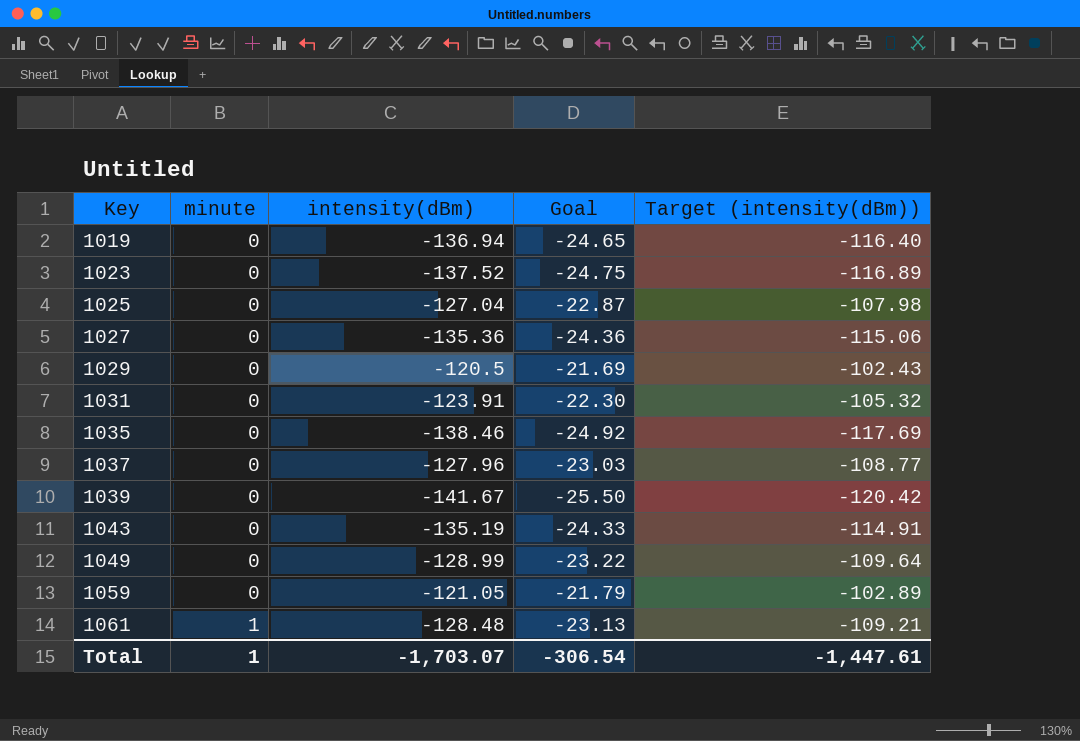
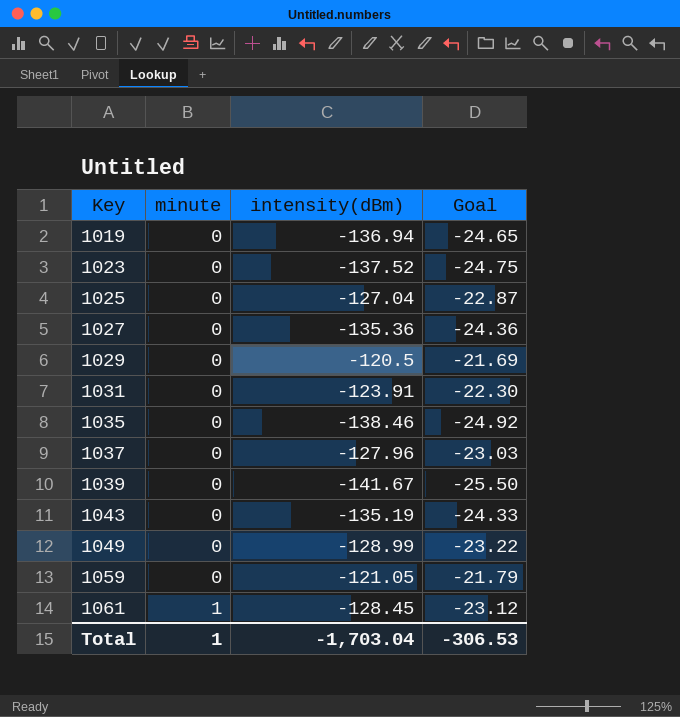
column Target (intensity(dBm)) | formula: [intensity(dBm)] * 0.85 -> none
1061 | intensity(dBm): -128.48 -> -128.45
1061 | Goal: -23.13 -> -23.12
Total | intensity(dBm): -1,703.07 -> -1,703.04
Total | Goal: -306.54 -> -306.53

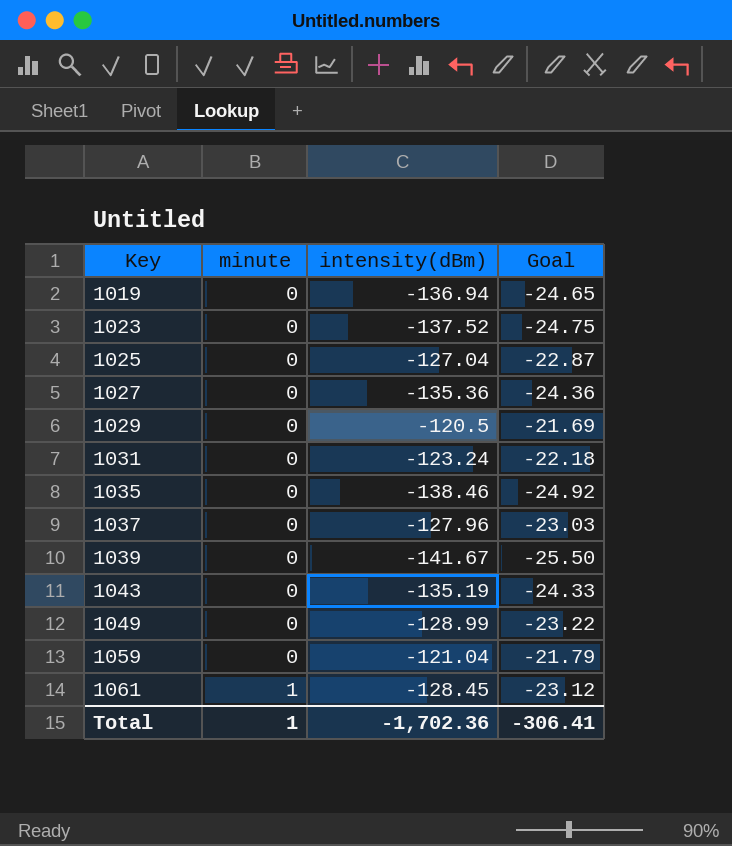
1031 | intensity(dBm): -123.91 -> -123.24
1031 | Goal: -22.30 -> -22.18
1059 | intensity(dBm): -121.05 -> -121.04
Total | intensity(dBm): -1,703.04 -> -1,702.36
Total | Goal: -306.53 -> -306.41

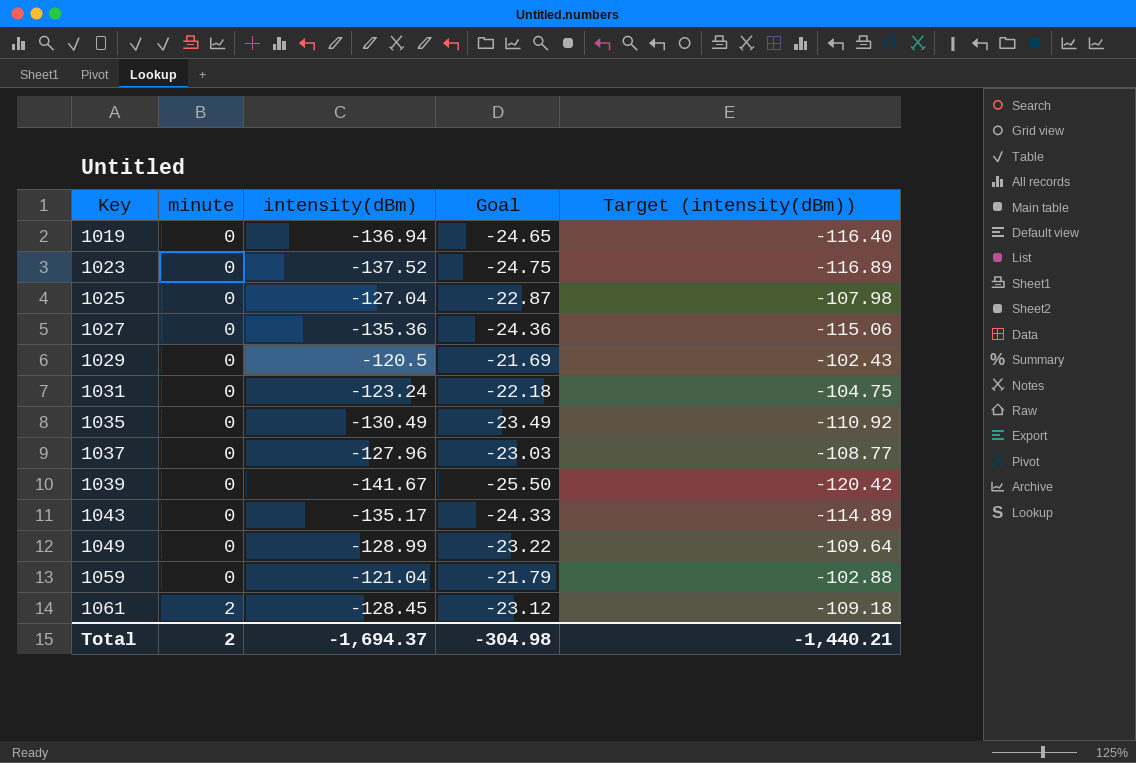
column Target (intensity(dBm)) | formula: none -> [intensity(dBm)] * 0.85
1035 | intensity(dBm): -138.46 -> -130.49
1035 | Goal: -24.92 -> -23.49
1043 | intensity(dBm): -135.19 -> -135.17
1061 | minute: 1 -> 2
Total | minute: 1 -> 2
Total | intensity(dBm): -1,702.36 -> -1,694.37
Total | Goal: -306.41 -> -304.98

